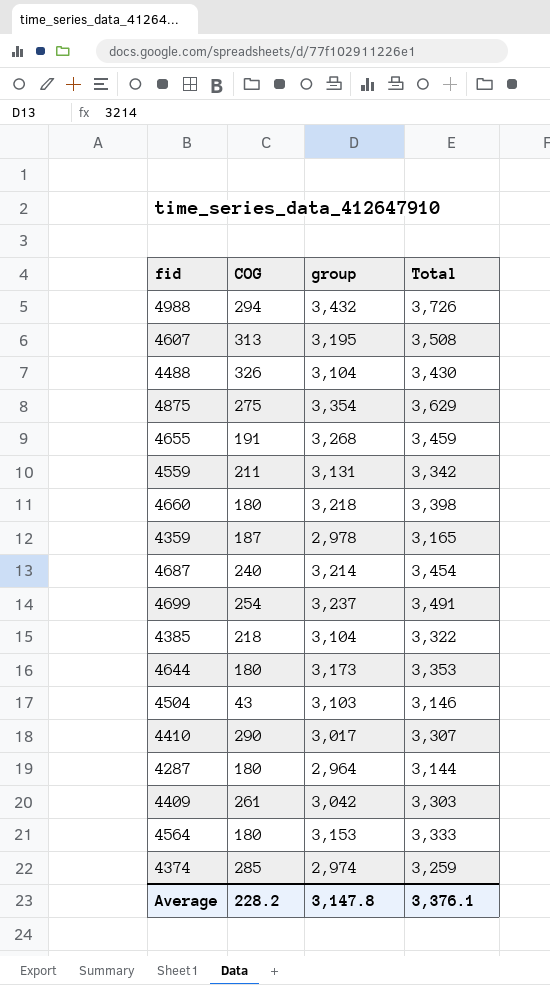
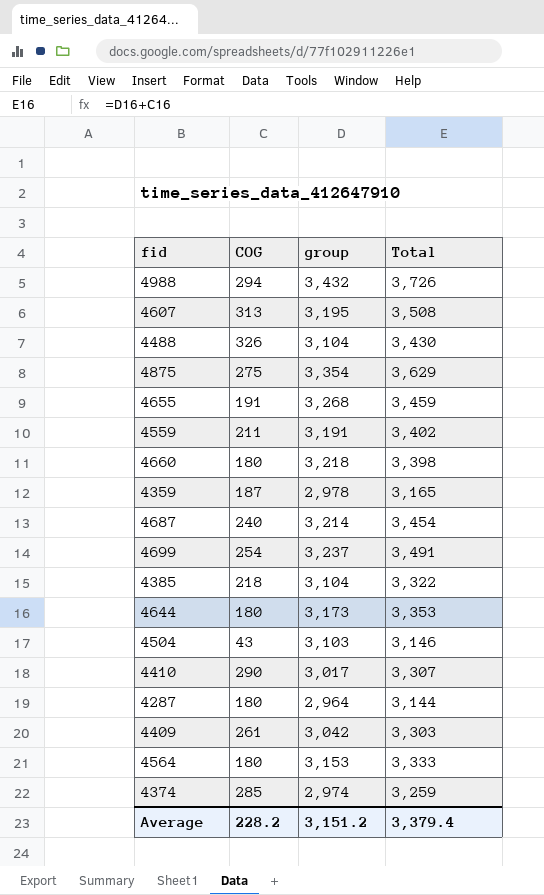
4559 | group: 3,131 -> 3,191
4559 | Total: 3,342 -> 3,402
Average | group: 3,147.8 -> 3,151.2
Average | Total: 3,376.1 -> 3,379.4

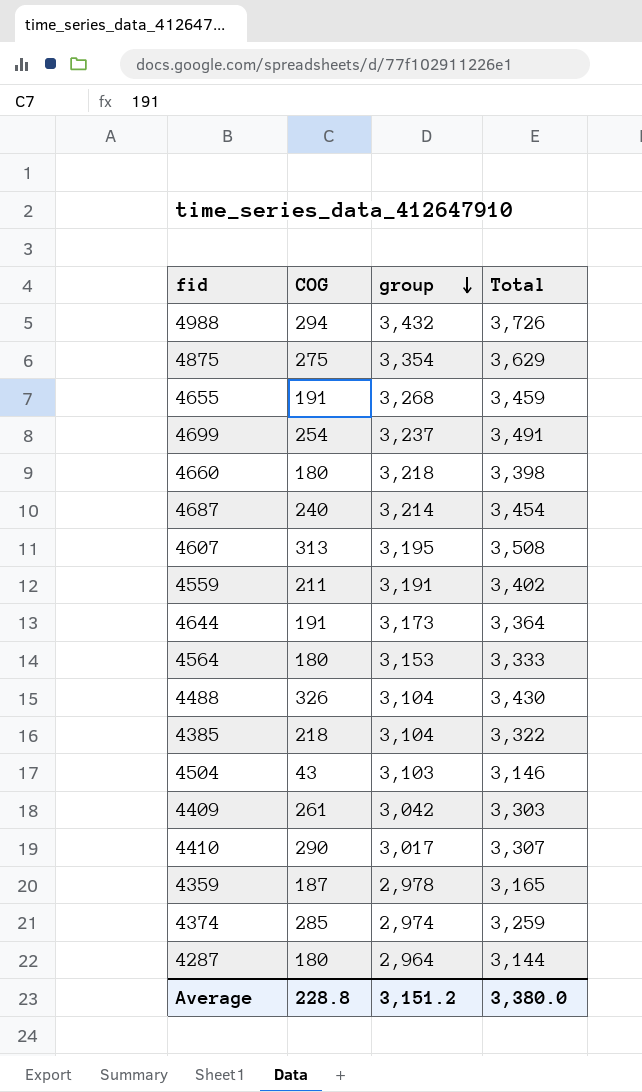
row order: none -> group descending
4644 | COG: 180 -> 191
4644 | Total: 3,353 -> 3,364
Average | COG: 228.2 -> 228.8
Average | Total: 3,379.4 -> 3,380.0

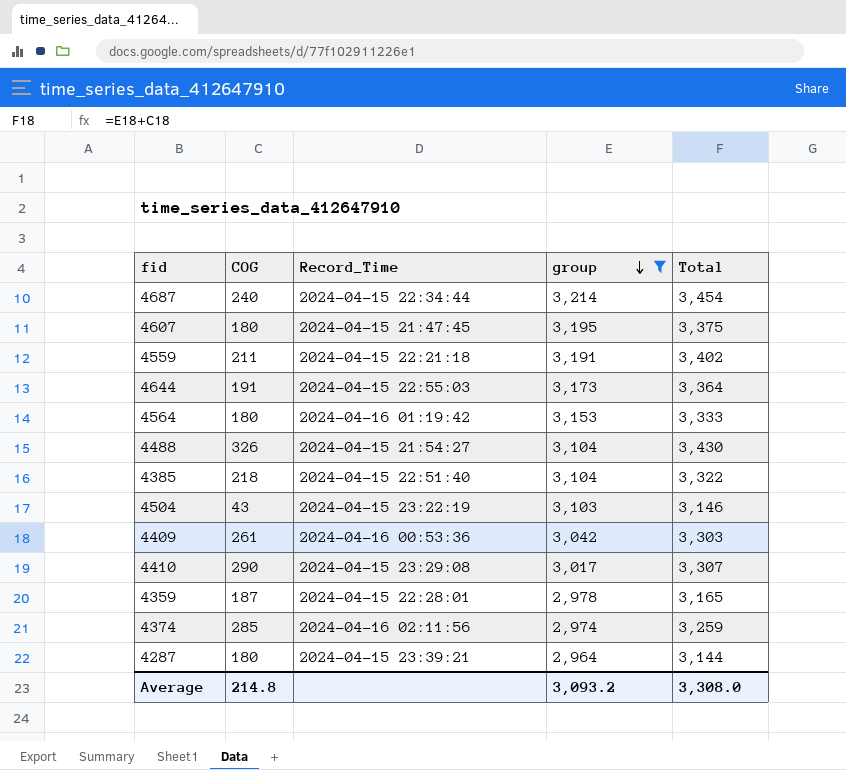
filter: none -> group <= 3,214
column Record_Time | position: none -> 3
4607 | COG: 313 -> 180
4607 | Total: 3,508 -> 3,375
Average | COG: 228.8 -> 214.8
Average | group: 3,151.2 -> 3,093.2
Average | Total: 3,380.0 -> 3,308.0

